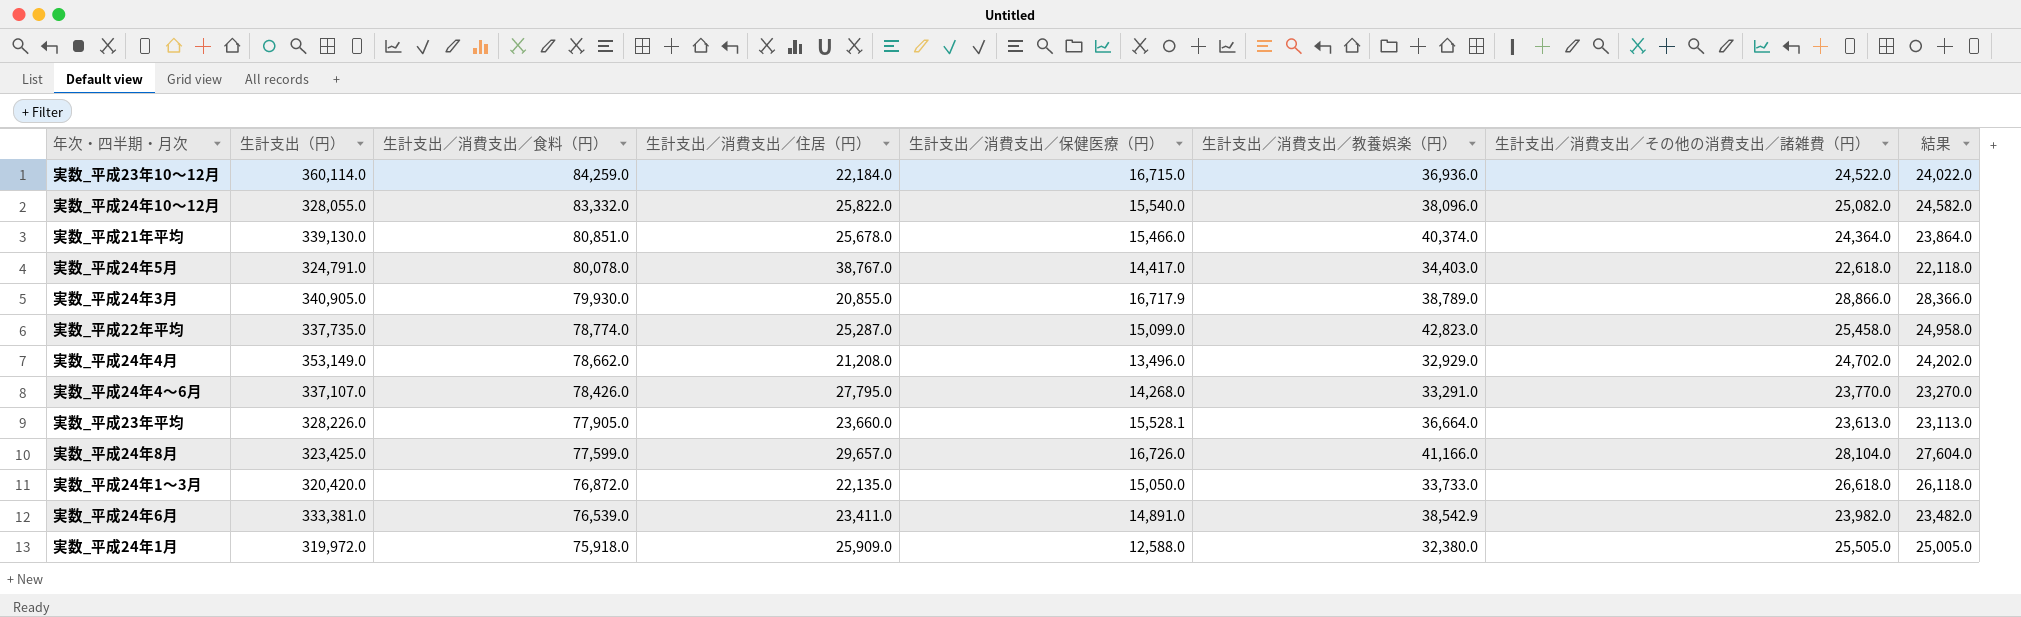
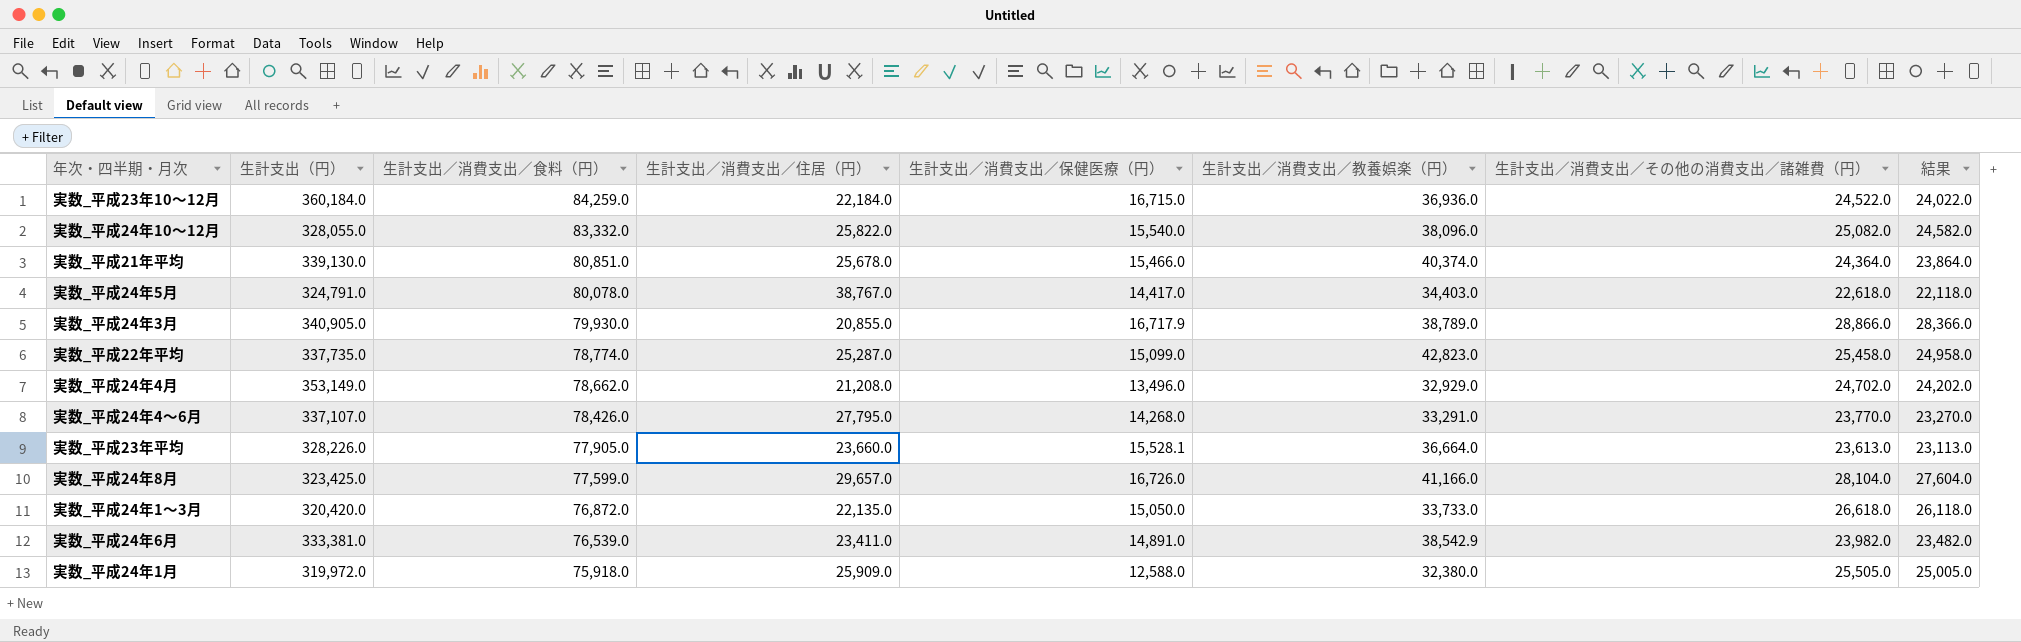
実数_平成23年10～12月 | 生計支出（円）: 360,114.0 -> 360,184.0

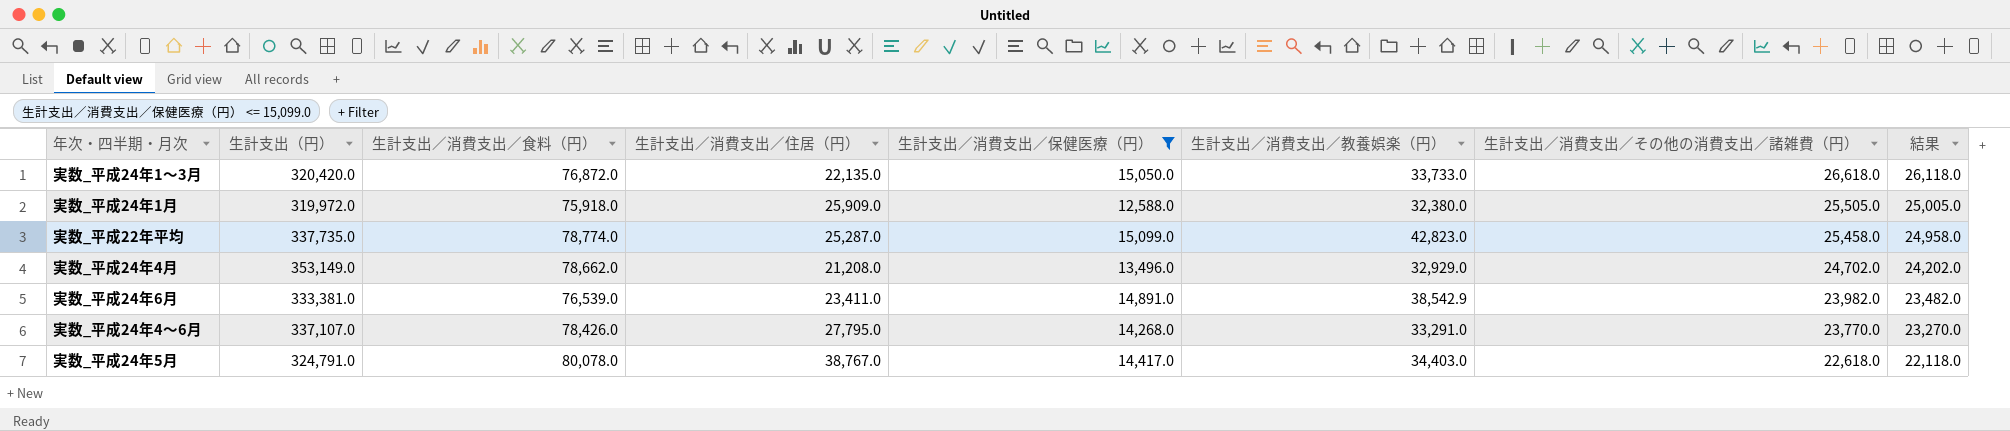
filter: none -> 生計支出／消費支出／保健医療（円） <= 15,099.0
row order: 生計支出／消費支出／食料（円） descending -> 生計支出／消費支出／その他の消費支出／諸雑費（円） descending

